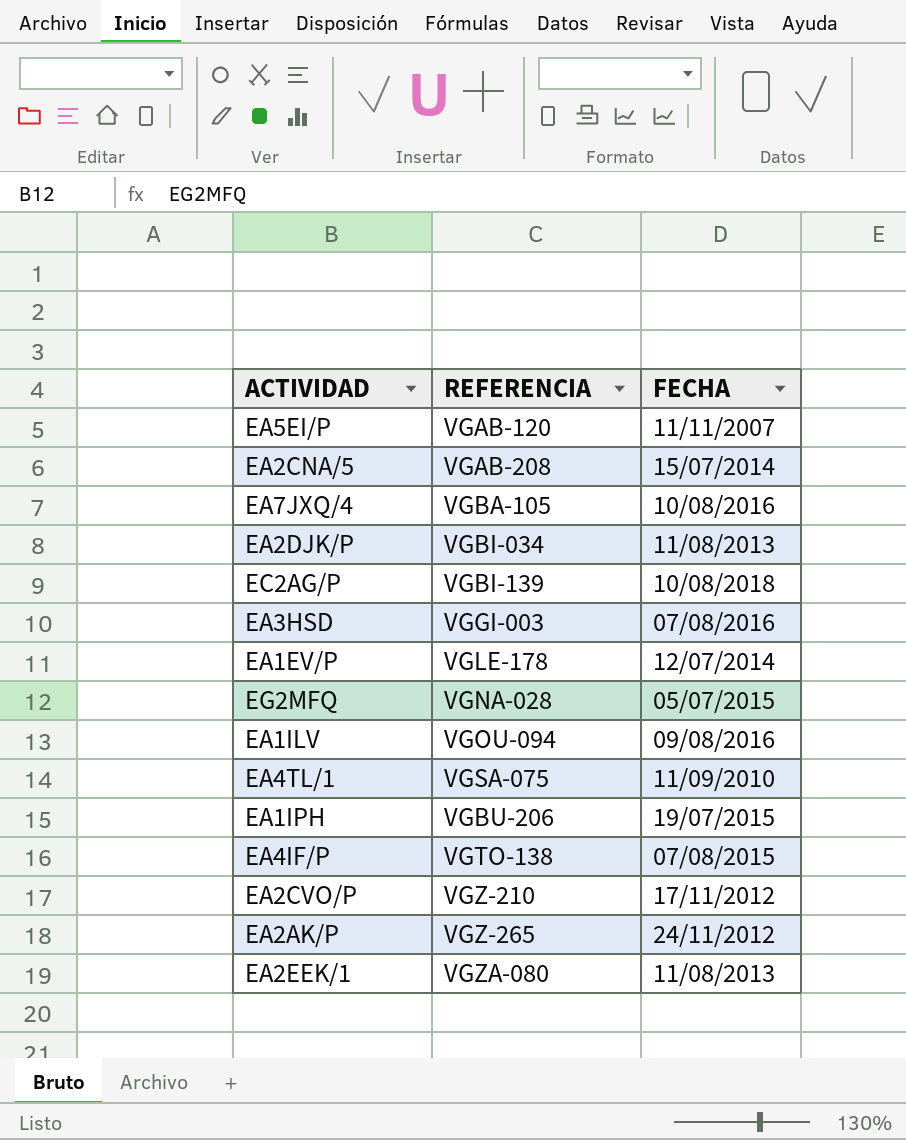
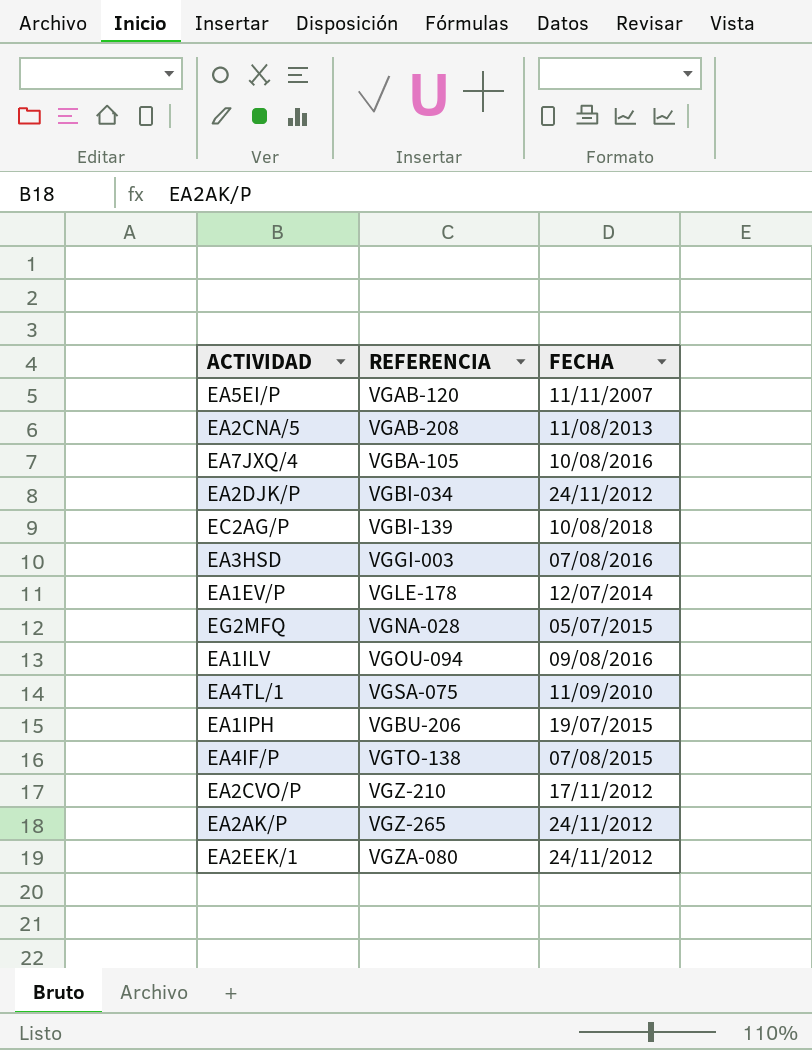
EA2CNA/5 | FECHA: 15/07/2014 -> 11/08/2013
EA2DJK/P | FECHA: 11/08/2013 -> 24/11/2012
EA2EEK/1 | FECHA: 11/08/2013 -> 24/11/2012

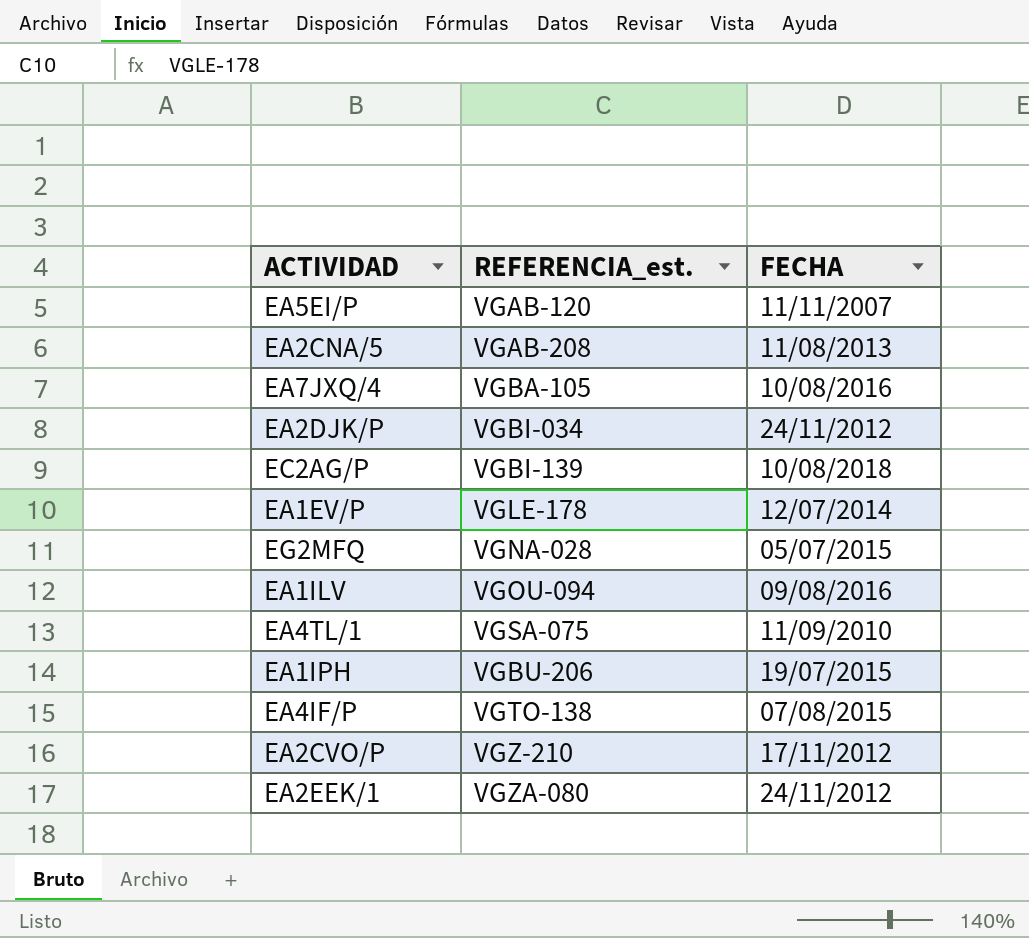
column name: REFERENCIA -> REFERENCIA_est.
row EA3HSD: VGGI-003 | 07/08/2016 -> none
row EA2AK/P: VGZ-265 | 24/11/2012 -> none

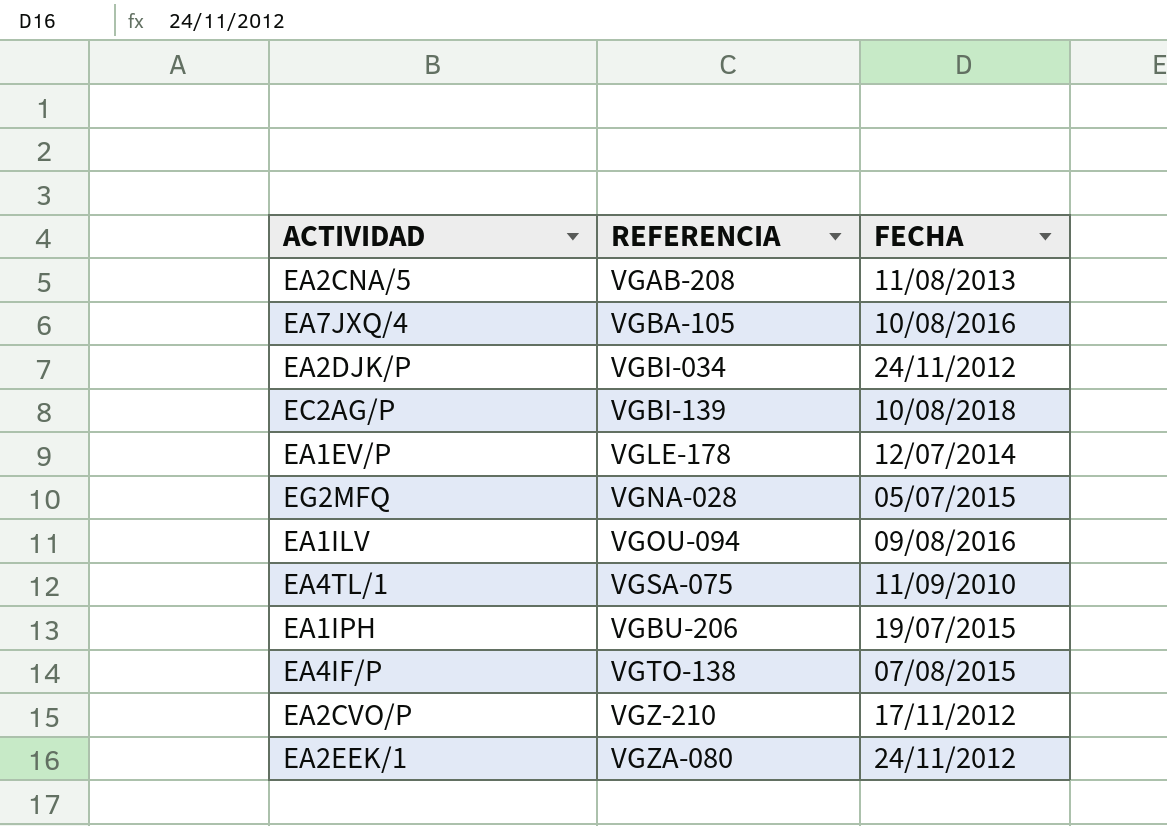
column name: REFERENCIA_est. -> REFERENCIA
row EA5EI/P: VGAB-120 | 11/11/2007 -> none

